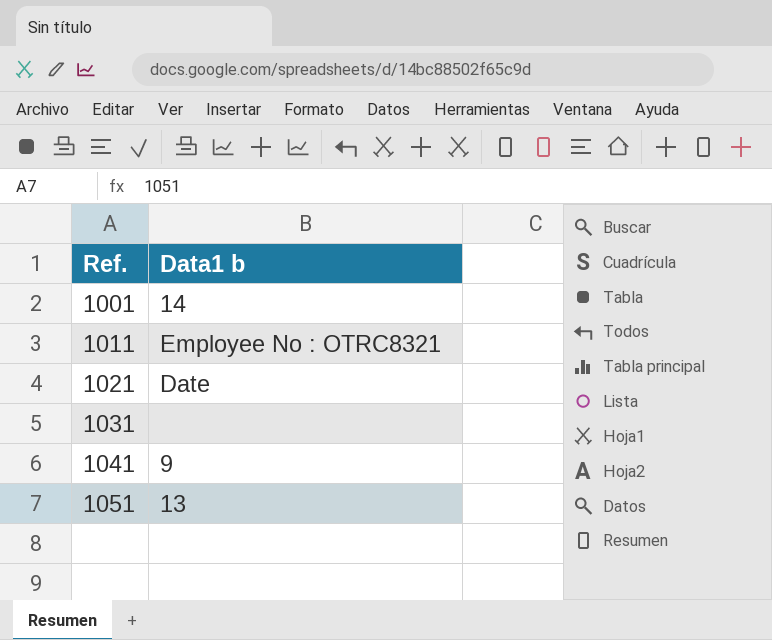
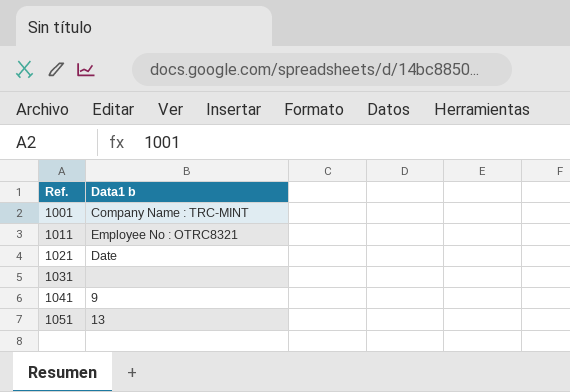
1001 | Data1 b: 14 -> Company Name : TRC-MINT

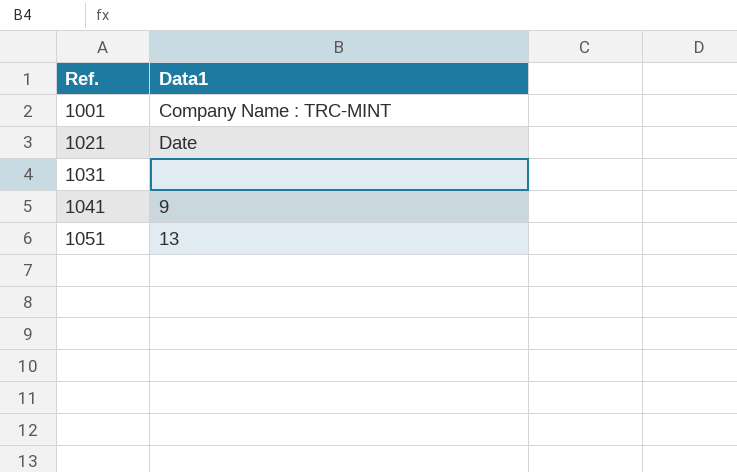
column name: Data1 b -> Data1
row 1011: Employee No : OTRC8321 -> none

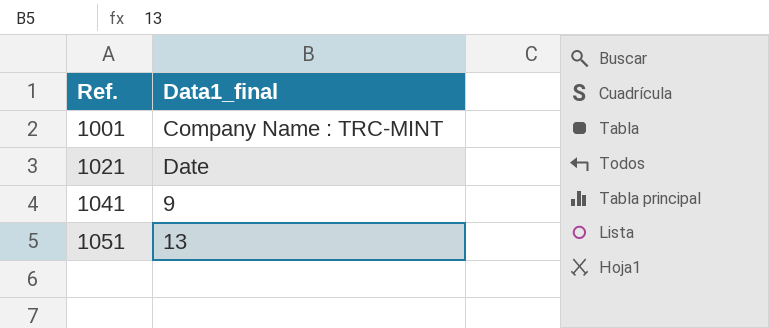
column name: Data1 -> Data1_final
row 1031: none -> none

